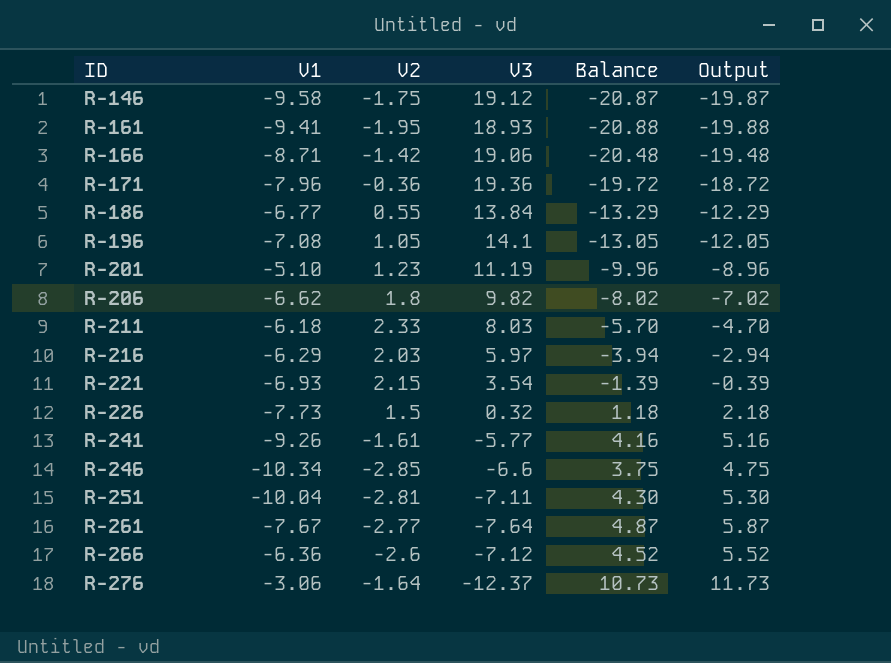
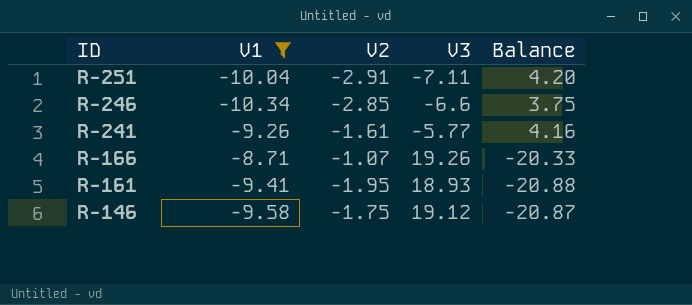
filter: none -> V1 <= -8.71
row order: ID ascending -> ID descending
column Output | formula: [Balance] + 1 -> none
R-251 | V2: -2.81 -> -2.91
R-251 | Balance: 4.30 -> 4.20
R-166 | V2: -1.42 -> -1.07
R-166 | V3: 19.06 -> 19.26
R-166 | Balance: -20.48 -> -20.33

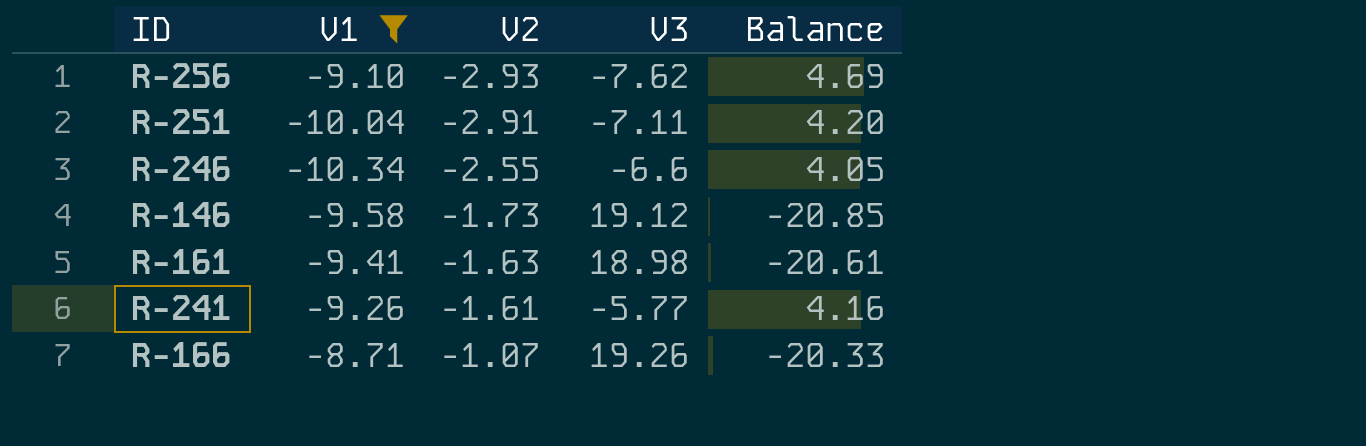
row order: ID descending -> V2 ascending
row R-256: none -> -9.10 | -2.93 | -7.62 | 4.69
R-246 | V2: -2.85 -> -2.55
R-246 | Balance: 3.75 -> 4.05
R-146 | V2: -1.75 -> -1.73
R-146 | Balance: -20.87 -> -20.85
R-161 | V2: -1.95 -> -1.63
R-161 | V3: 18.93 -> 18.98
R-161 | Balance: -20.88 -> -20.61

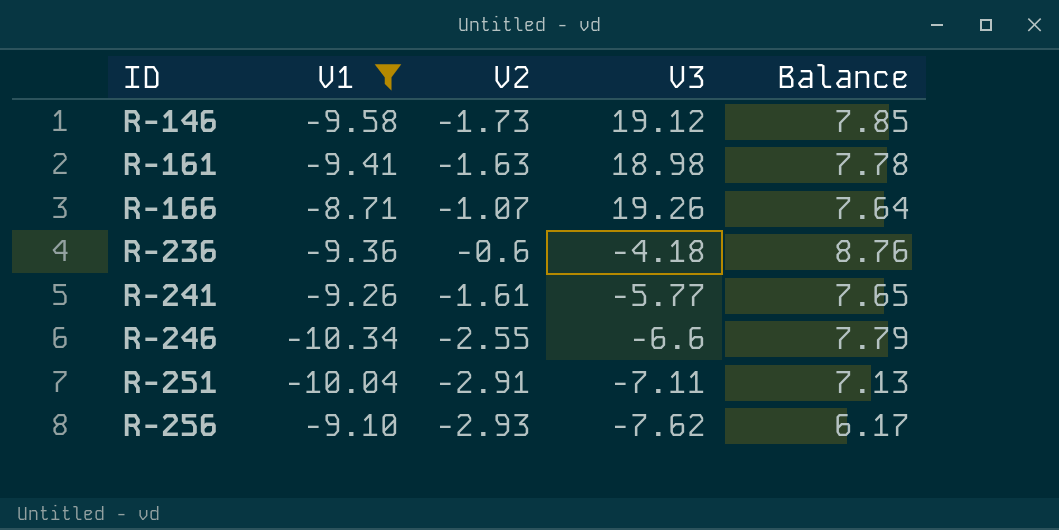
row order: V2 ascending -> ID ascending
column Balance | formula: [V2] - [V3] -> [V2] - [V1]
row R-236: none -> -9.36 | -0.6 | -4.18 | 8.76

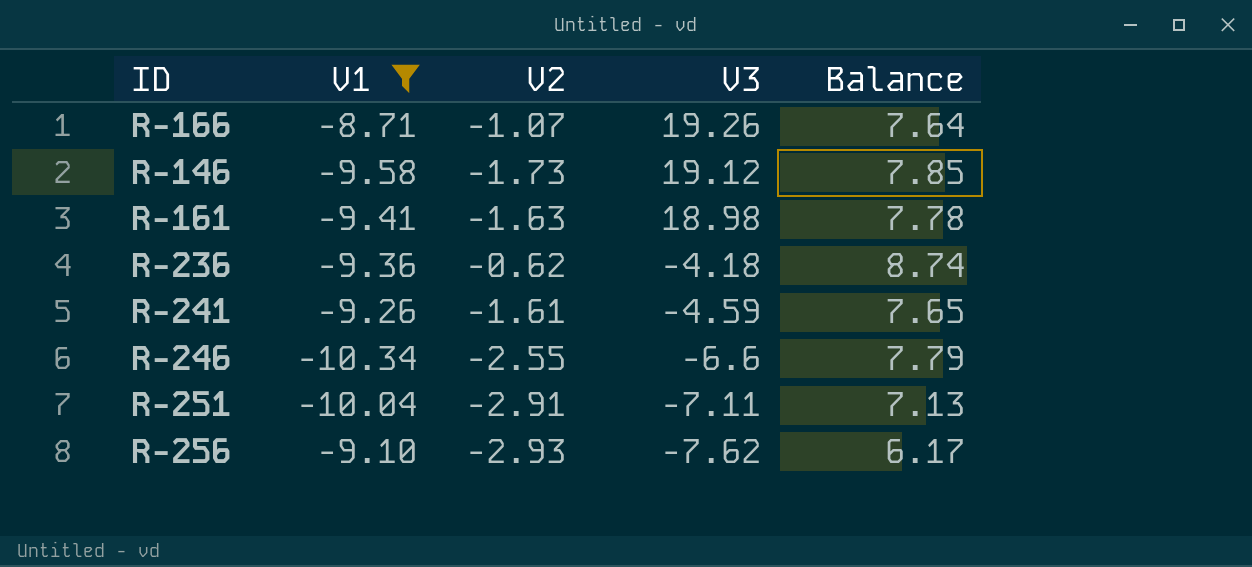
row order: ID ascending -> V3 descending
R-236 | V2: -0.6 -> -0.62
R-236 | Balance: 8.76 -> 8.74
R-241 | V3: -5.77 -> -4.59

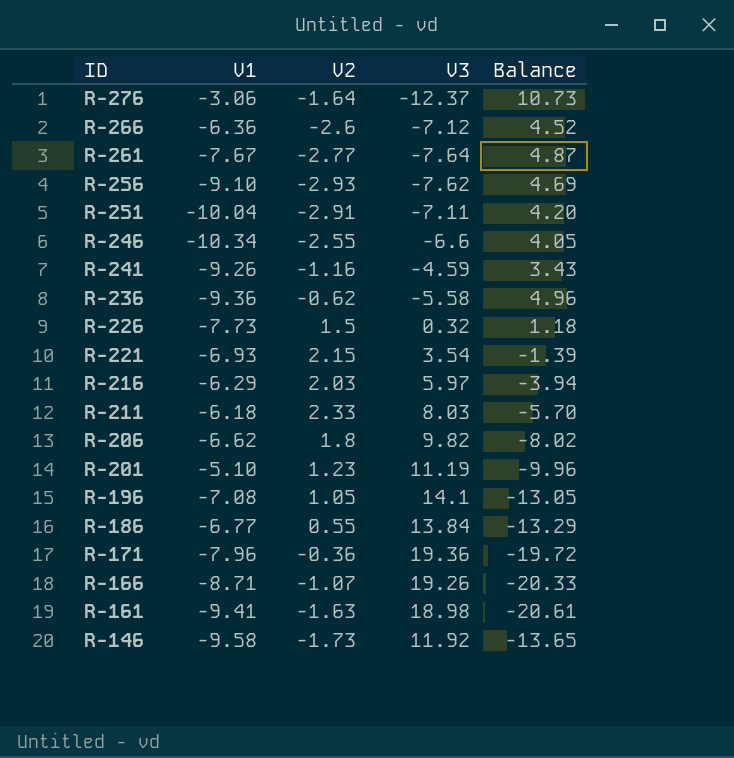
filter: V1 <= -8.71 -> none
row order: V3 descending -> ID descending
column Balance | formula: [V2] - [V1] -> [V2] - [V3]
R-241 | V2: -1.61 -> -1.16
R-236 | V3: -4.18 -> -5.58
R-146 | V3: 19.12 -> 11.92

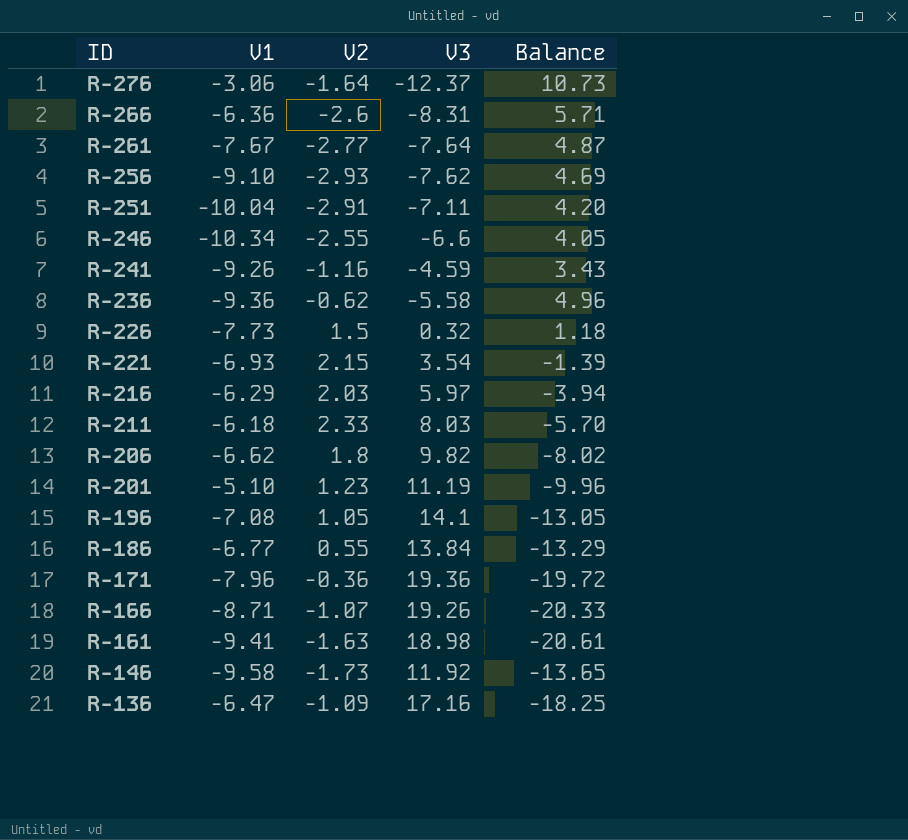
R-266 | V3: -7.12 -> -8.31
R-266 | Balance: 4.52 -> 5.71
row R-136: none -> -6.47 | -1.09 | 17.16 | -18.25

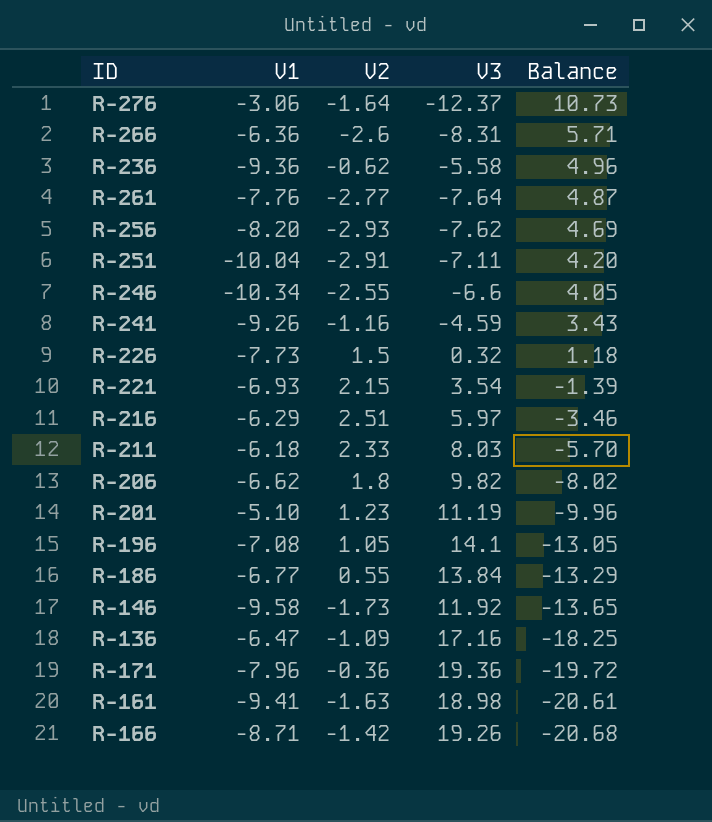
row order: ID descending -> Balance descending
R-261 | V1: -7.67 -> -7.76
R-256 | V1: -9.10 -> -8.20
R-216 | V2: 2.03 -> 2.51
R-216 | Balance: -3.94 -> -3.46
R-166 | V2: -1.07 -> -1.42
R-166 | Balance: -20.33 -> -20.68

